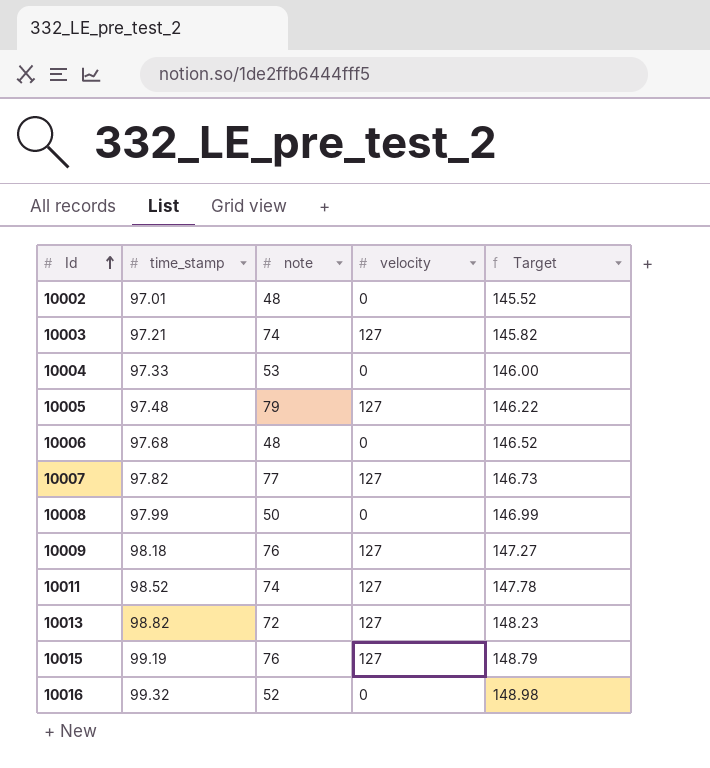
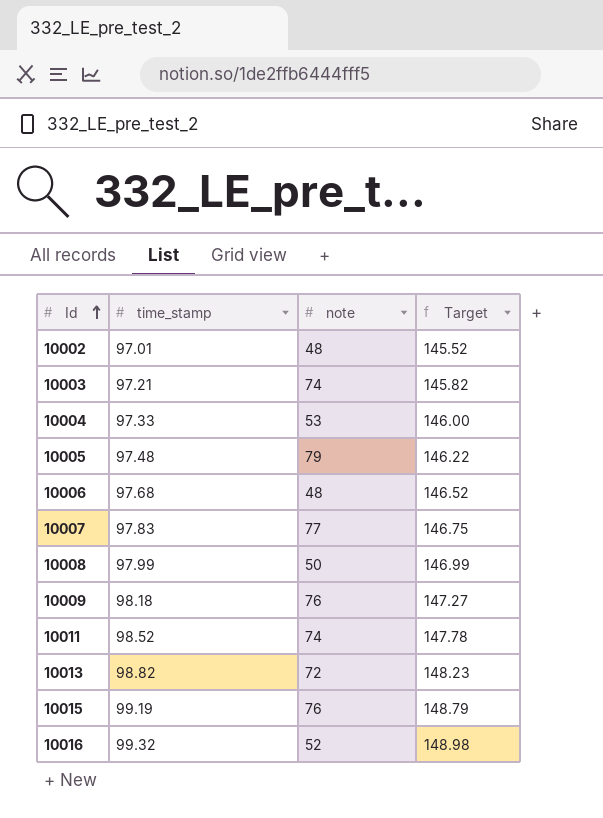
column velocity | position: 4 -> none
10007 | time_stamp: 97.82 -> 97.83
10007 | Target: 146.73 -> 146.75

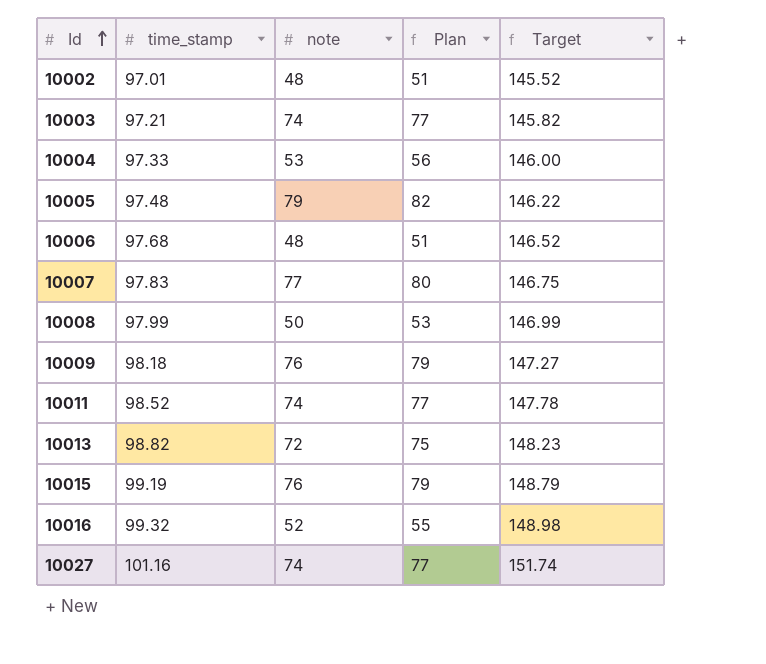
column Plan | formula: none -> [note] + 3
row 10027: none -> 101.16 | 74 | 77 | 151.74

